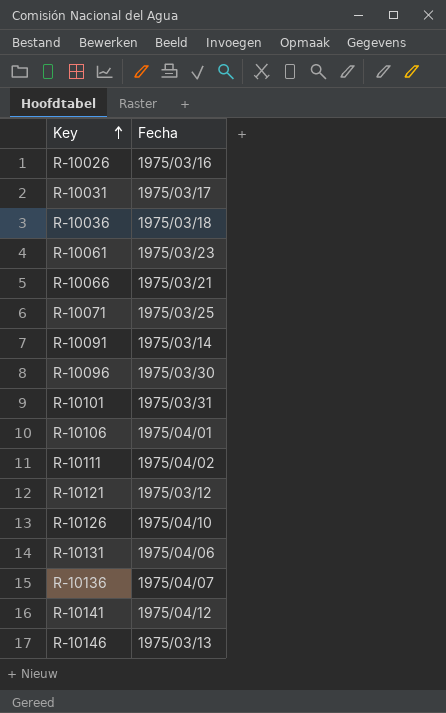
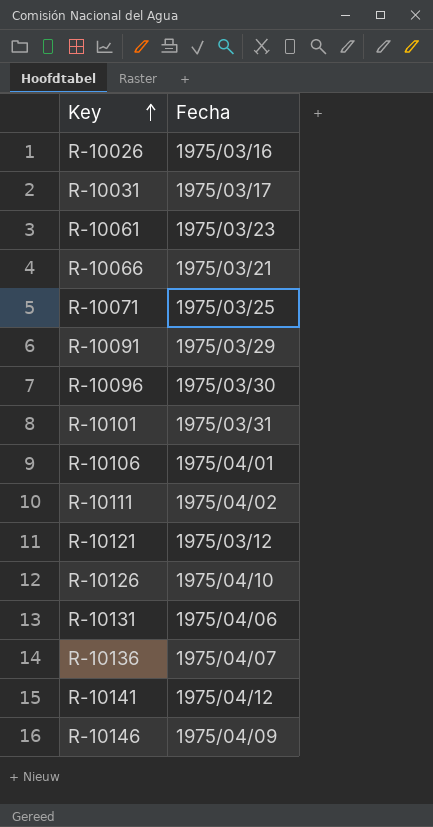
row R-10036: 1975/03/18 -> none
R-10091 | Fecha: 1975/03/14 -> 1975/03/29
R-10146 | Fecha: 1975/03/13 -> 1975/04/09

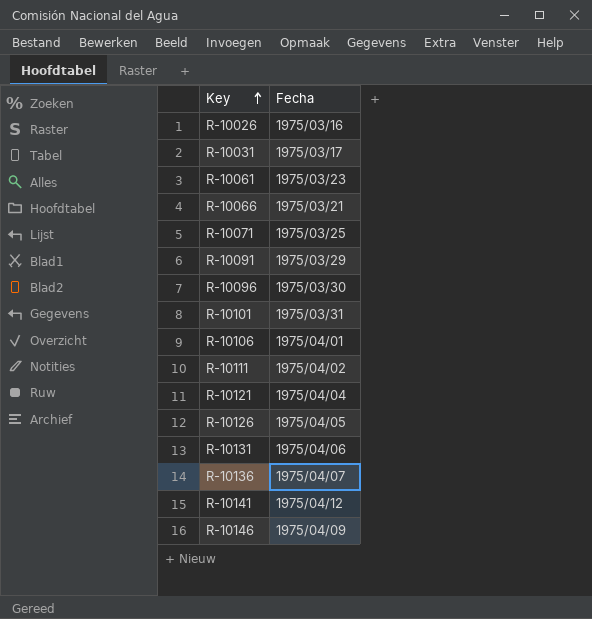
R-10121 | Fecha: 1975/03/12 -> 1975/04/04
R-10126 | Fecha: 1975/04/10 -> 1975/04/05

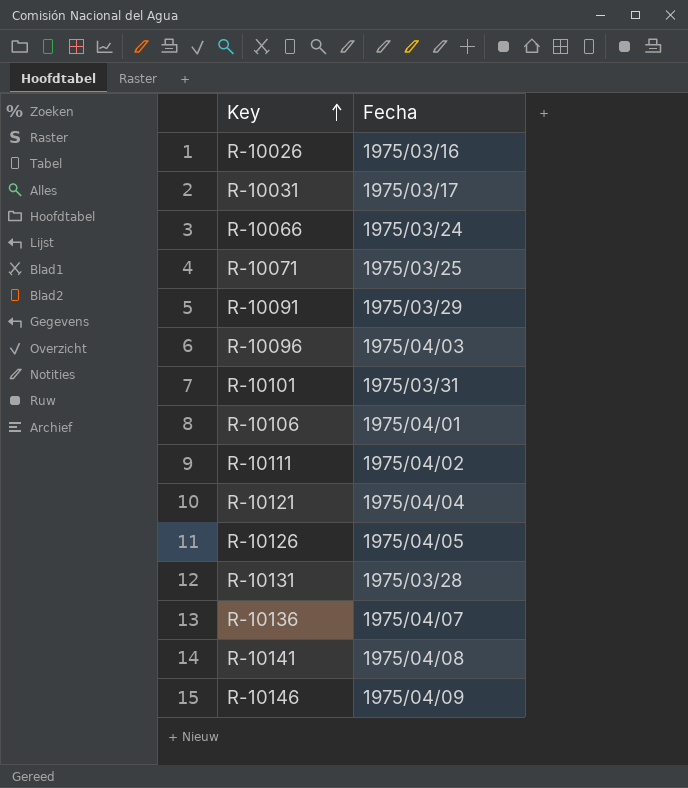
row R-10061: 1975/03/23 -> none
R-10066 | Fecha: 1975/03/21 -> 1975/03/24
R-10096 | Fecha: 1975/03/30 -> 1975/04/03
R-10131 | Fecha: 1975/04/06 -> 1975/03/28
R-10141 | Fecha: 1975/04/12 -> 1975/04/08

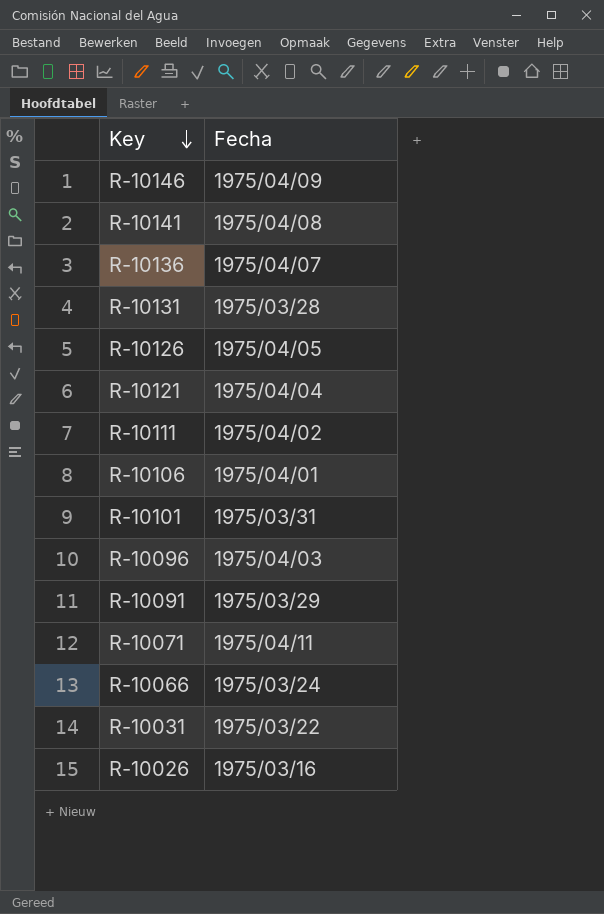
row order: Key ascending -> Key descending
R-10071 | Fecha: 1975/03/25 -> 1975/04/11
R-10031 | Fecha: 1975/03/17 -> 1975/03/22

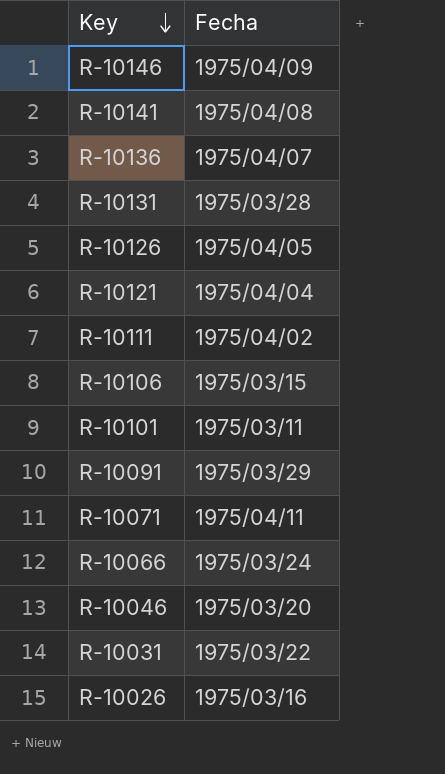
row R-10096: 1975/04/03 -> none
R-10106 | Fecha: 1975/04/01 -> 1975/03/15
R-10101 | Fecha: 1975/03/31 -> 1975/03/11
row R-10046: none -> 1975/03/20

